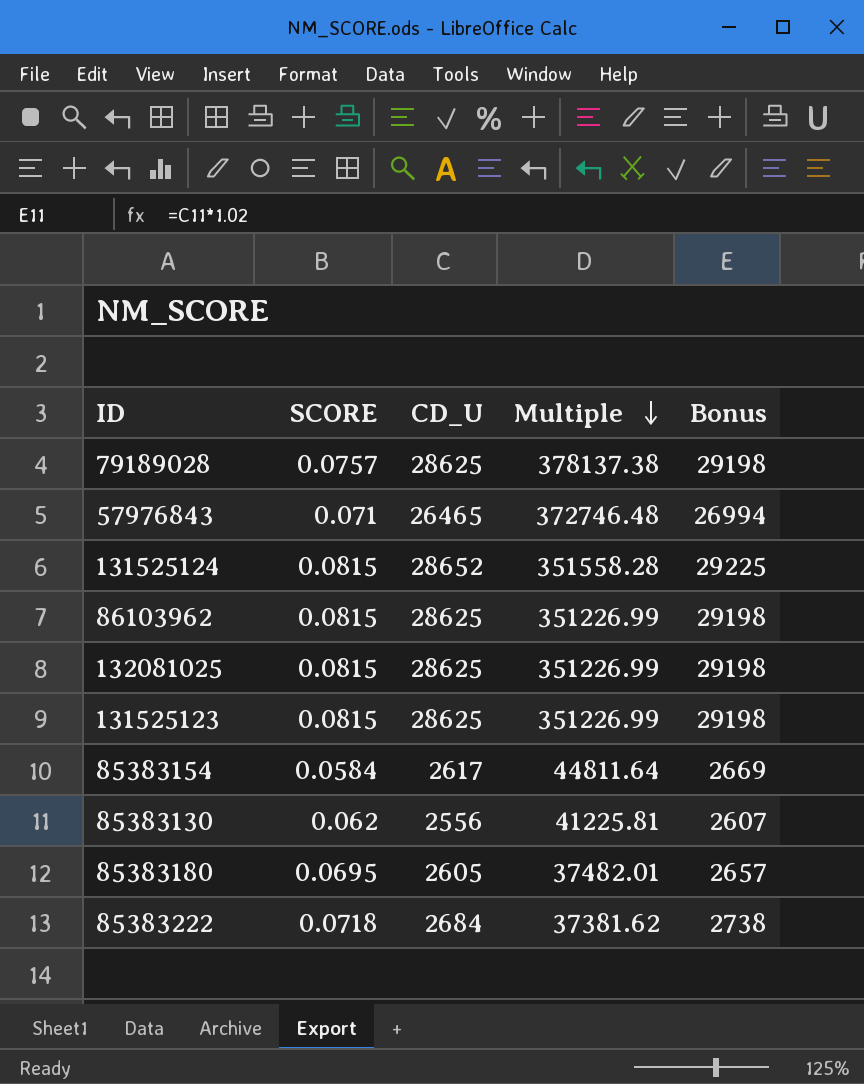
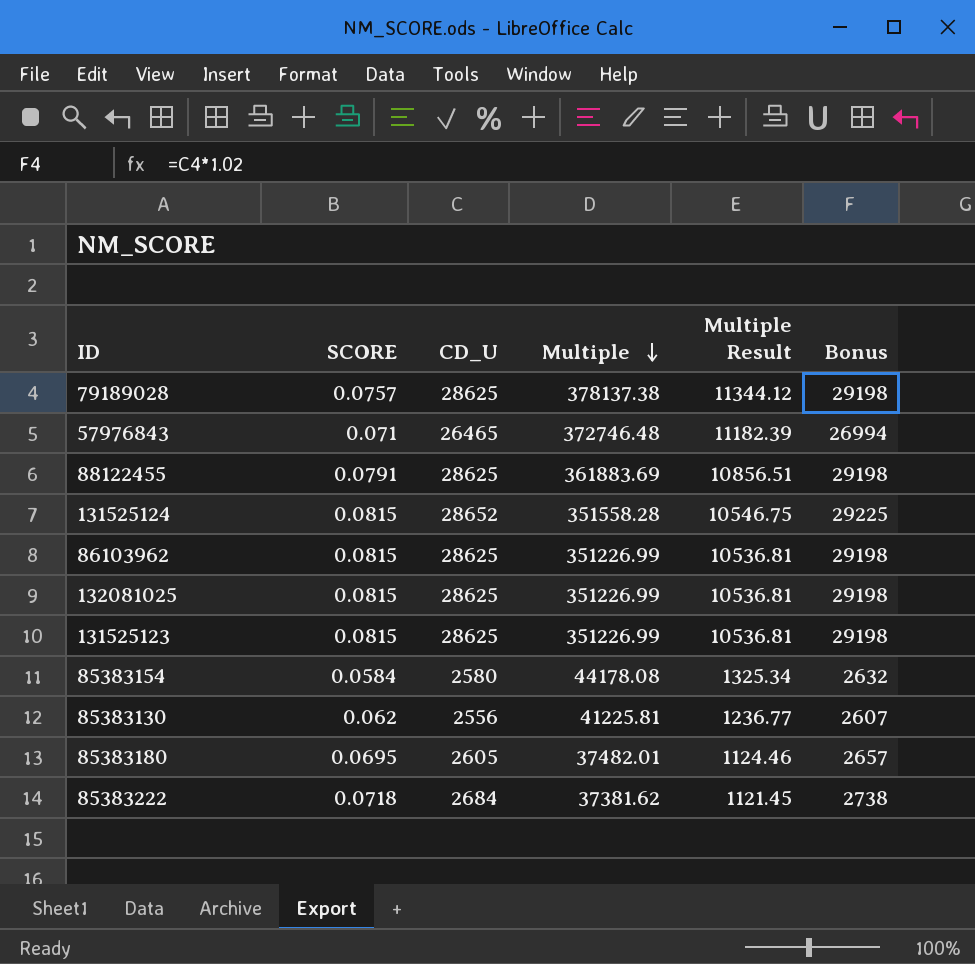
column Multiple Result | formula: none -> [Multiple] * 0.03
row 88122455: none -> 0.0791 | 28625 | 361883.69 | 10856.51 | 29198
85383154 | CD_U: 2617 -> 2580
85383154 | Multiple: 44811.64 -> 44178.08
85383154 | Bonus: 2669 -> 2632

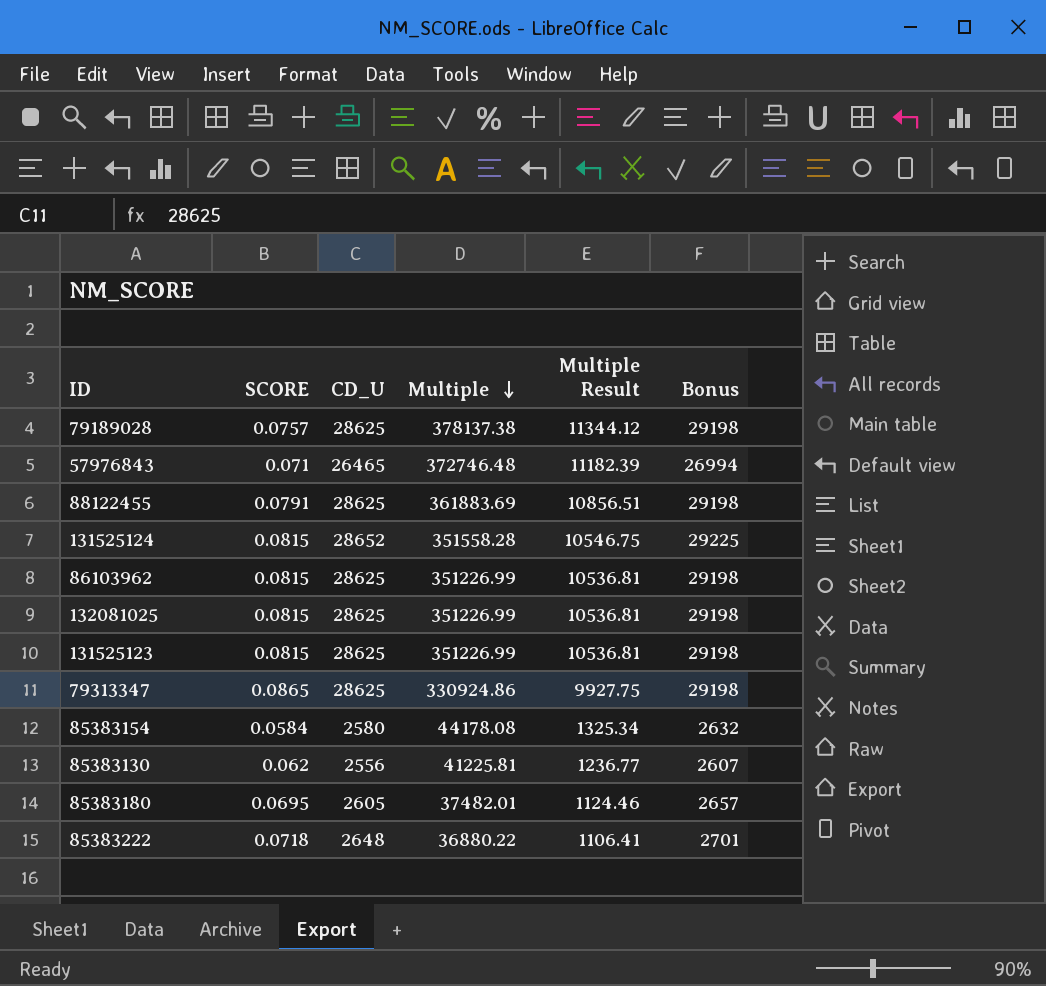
row 79313347: none -> 0.0865 | 28625 | 330924.86 | 9927.75 | 29198
85383222 | CD_U: 2684 -> 2648
85383222 | Multiple: 37381.62 -> 36880.22
85383222 | Multiple Result: 1121.45 -> 1106.41
85383222 | Bonus: 2738 -> 2701

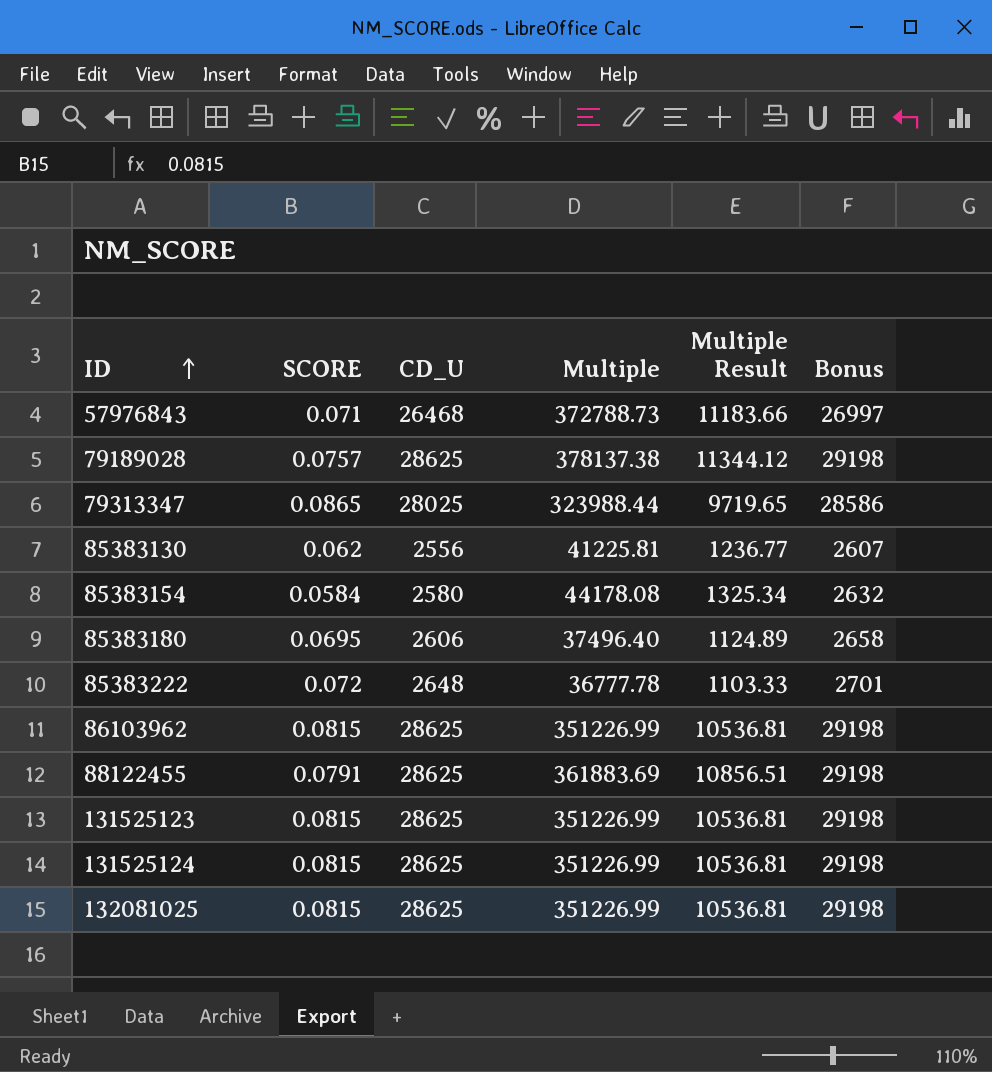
row order: Multiple descending -> ID ascending
57976843 | CD_U: 26465 -> 26468
57976843 | Multiple: 372746.48 -> 372788.73
57976843 | Multiple Result: 11182.39 -> 11183.66
57976843 | Bonus: 26994 -> 26997
79313347 | CD_U: 28625 -> 28025
79313347 | Multiple: 330924.86 -> 323988.44
79313347 | Multiple Result: 9927.75 -> 9719.65
79313347 | Bonus: 29198 -> 28586
85383180 | CD_U: 2605 -> 2606
85383180 | Multiple: 37482.01 -> 37496.40
85383180 | Multiple Result: 1124.46 -> 1124.89
85383180 | Bonus: 2657 -> 2658
85383222 | SCORE: 0.0718 -> 0.072
85383222 | Multiple: 36880.22 -> 36777.78
85383222 | Multiple Result: 1106.41 -> 1103.33
131525124 | CD_U: 28652 -> 28625
131525124 | Multiple: 351558.28 -> 351226.99
131525124 | Multiple Result: 10546.75 -> 10536.81
131525124 | Bonus: 29225 -> 29198

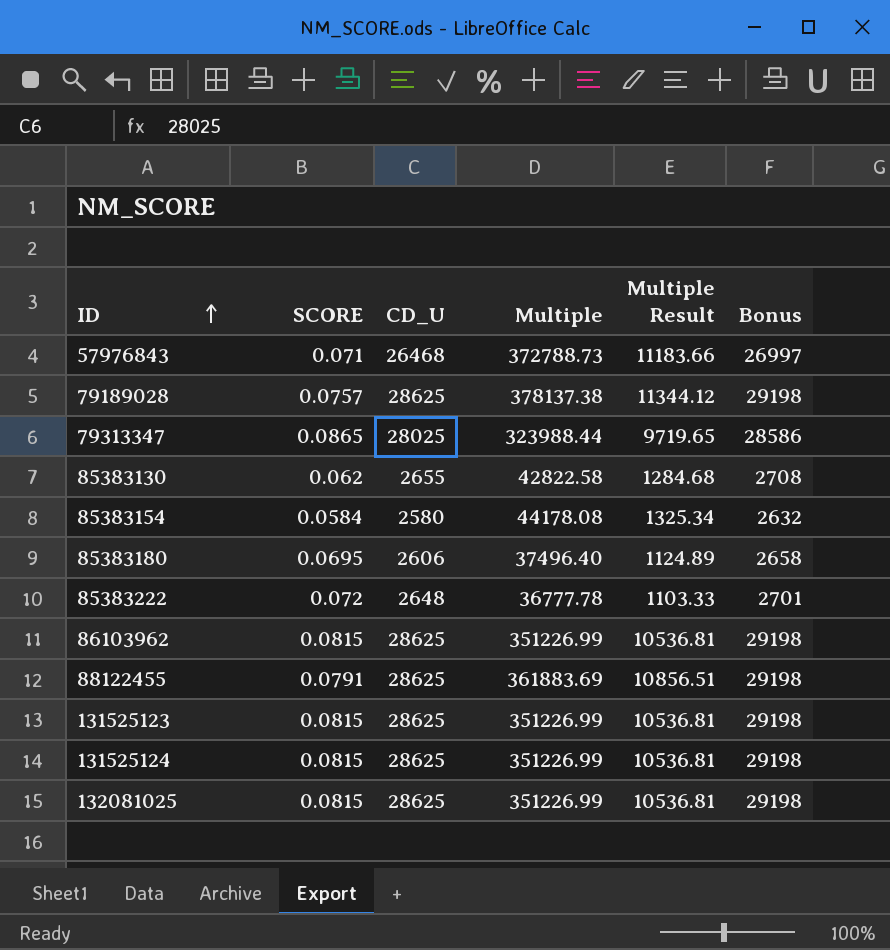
85383130 | CD_U: 2556 -> 2655
85383130 | Multiple: 41225.81 -> 42822.58
85383130 | Multiple Result: 1236.77 -> 1284.68
85383130 | Bonus: 2607 -> 2708

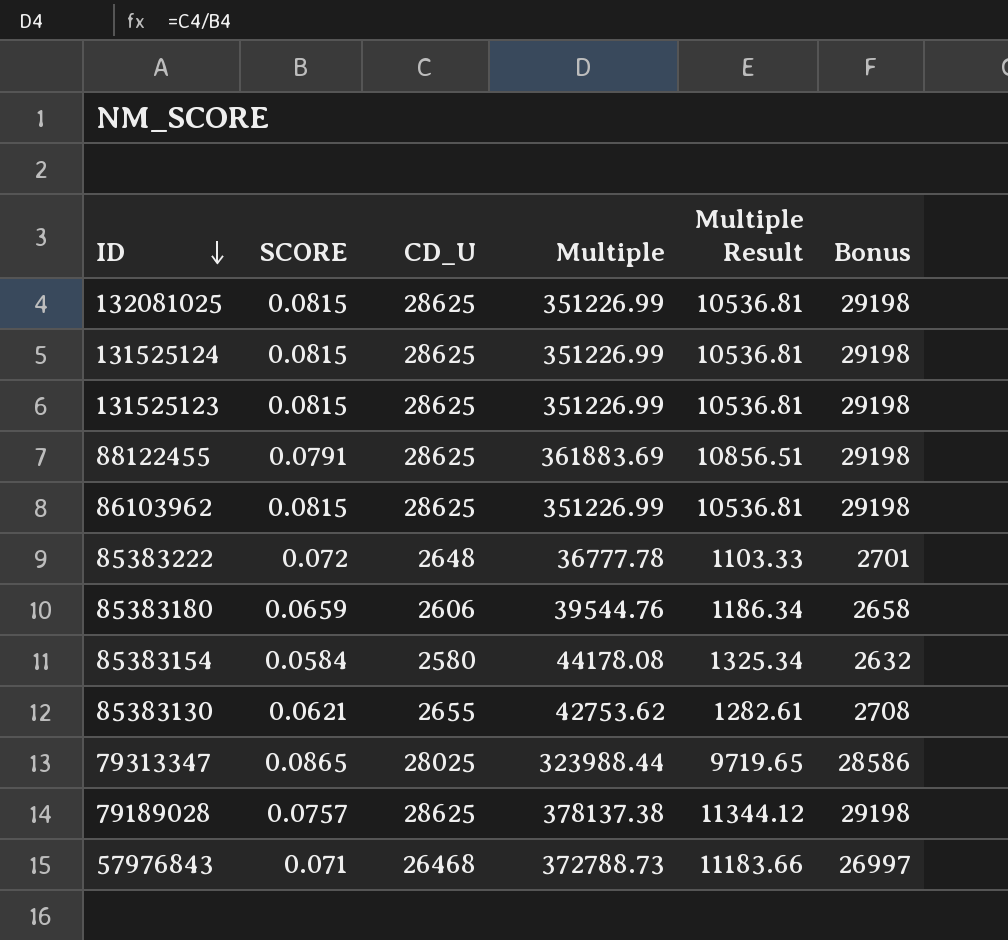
row order: ID ascending -> ID descending
85383180 | SCORE: 0.0695 -> 0.0659
85383180 | Multiple: 37496.40 -> 39544.76
85383180 | Multiple Result: 1124.89 -> 1186.34
85383130 | SCORE: 0.062 -> 0.0621
85383130 | Multiple: 42822.58 -> 42753.62
85383130 | Multiple Result: 1284.68 -> 1282.61

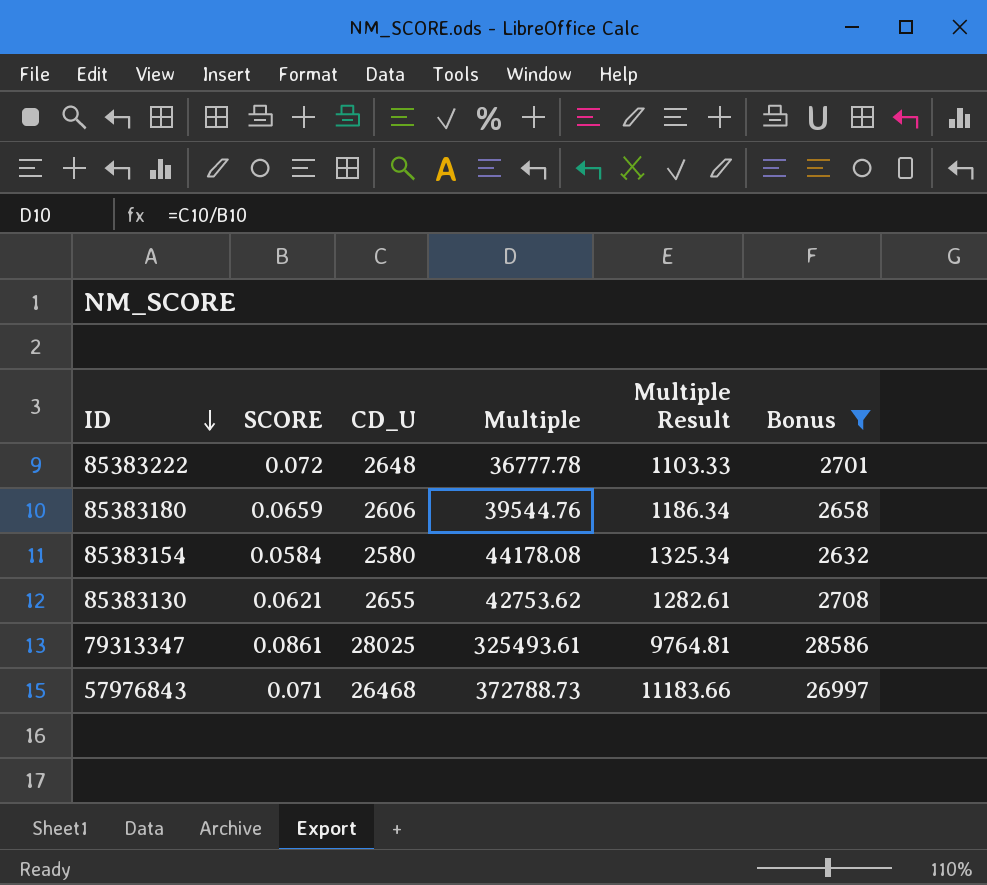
filter: none -> Bonus != 29198
79313347 | SCORE: 0.0865 -> 0.0861
79313347 | Multiple: 323988.44 -> 325493.61
79313347 | Multiple Result: 9719.65 -> 9764.81

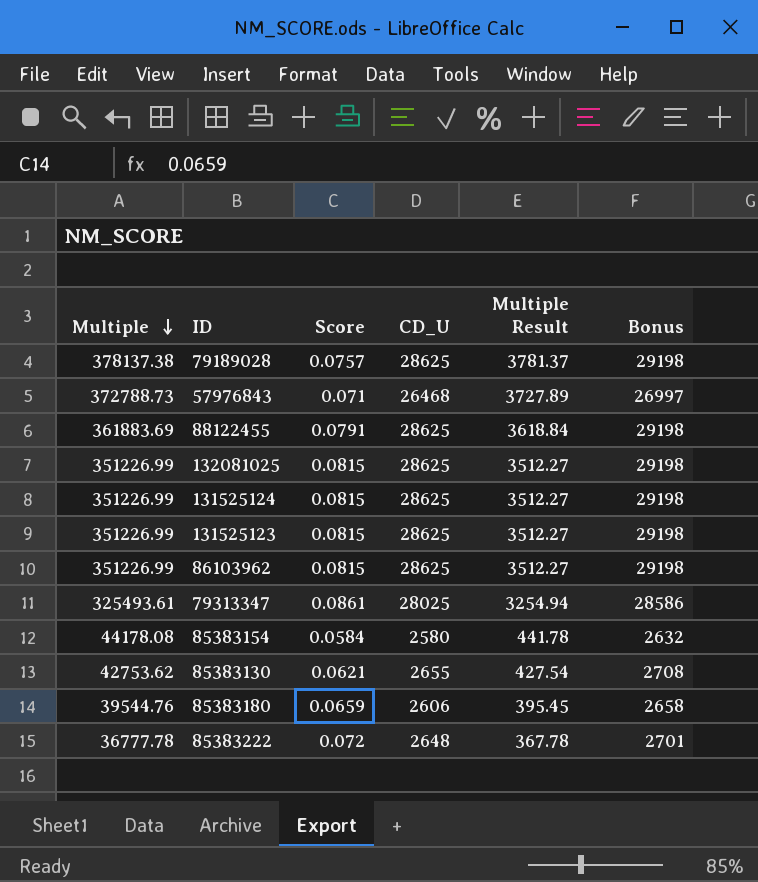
filter: Bonus != 29198 -> none
row order: ID descending -> Multiple descending
column Multiple | position: 4 -> 1
column name: SCORE -> Score
column Multiple Result | formula: [Multiple] * 0.03 -> [Multiple] * 0.01

